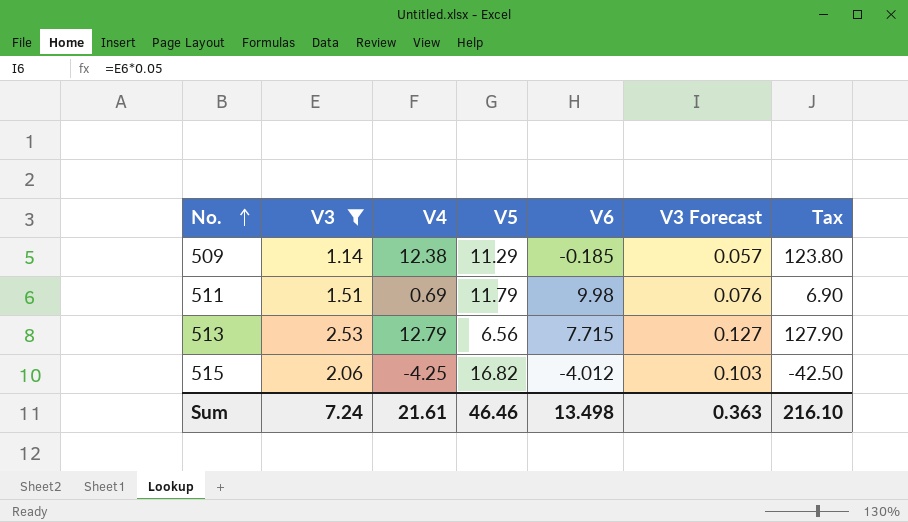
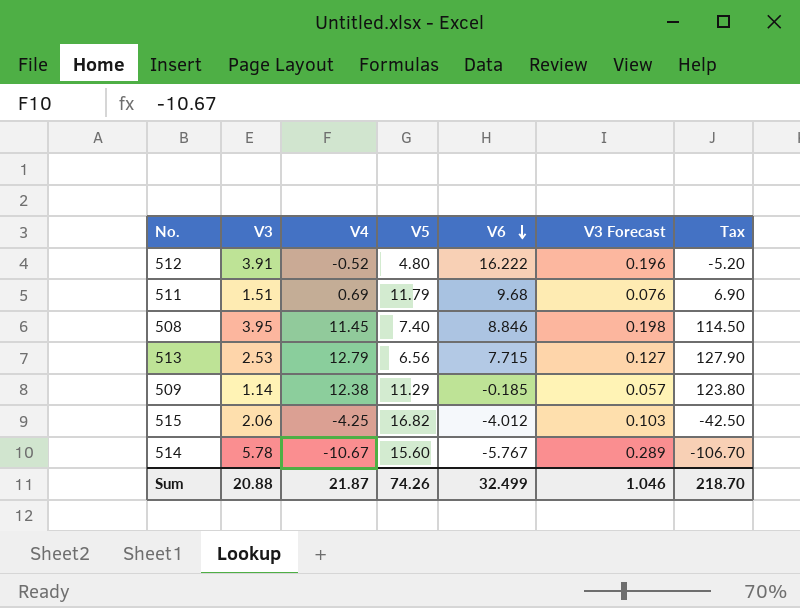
filter: V3 <= 2.53 -> none
row order: No. ascending -> V6 descending
511 | V6: 9.98 -> 9.68
Sum | V3: 7.24 -> 20.88
Sum | V4: 21.61 -> 21.87
Sum | V5: 46.46 -> 74.26
Sum | V6: 13.498 -> 32.499
Sum | V3 Forecast: 0.363 -> 1.046
Sum | Tax: 216.10 -> 218.70

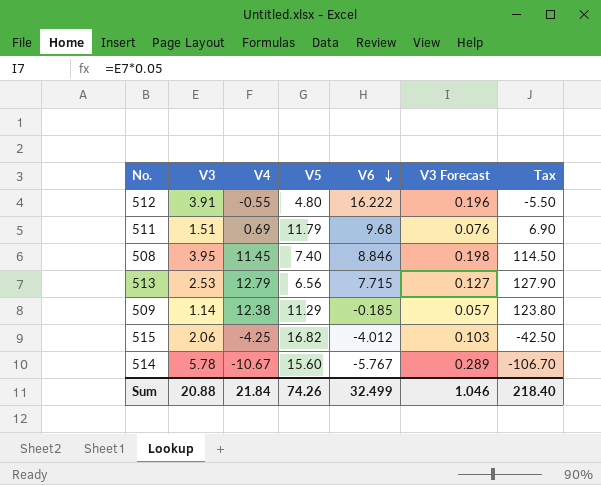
512 | V4: -0.52 -> -0.55
512 | Tax: -5.20 -> -5.50
Sum | V4: 21.87 -> 21.84
Sum | Tax: 218.70 -> 218.40

